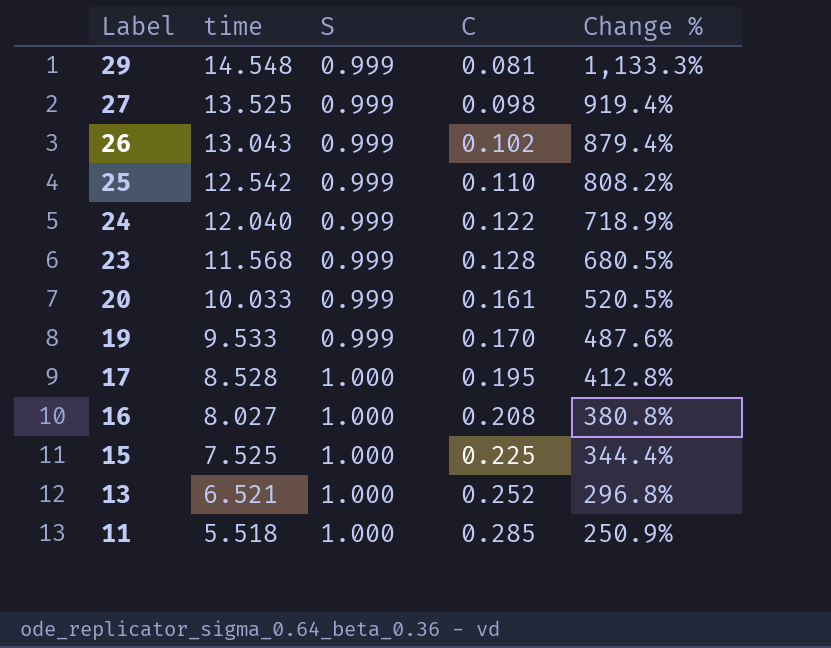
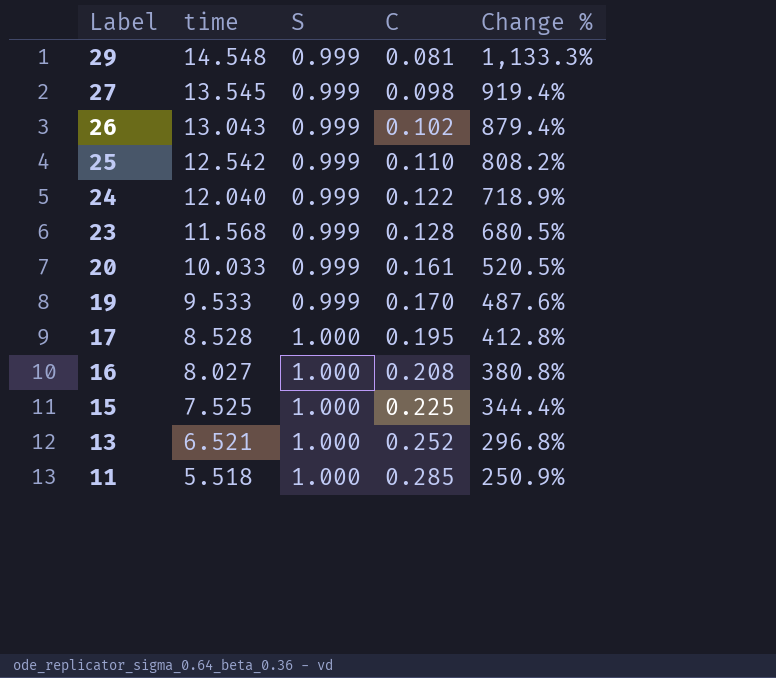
27 | time: 13.525 -> 13.545

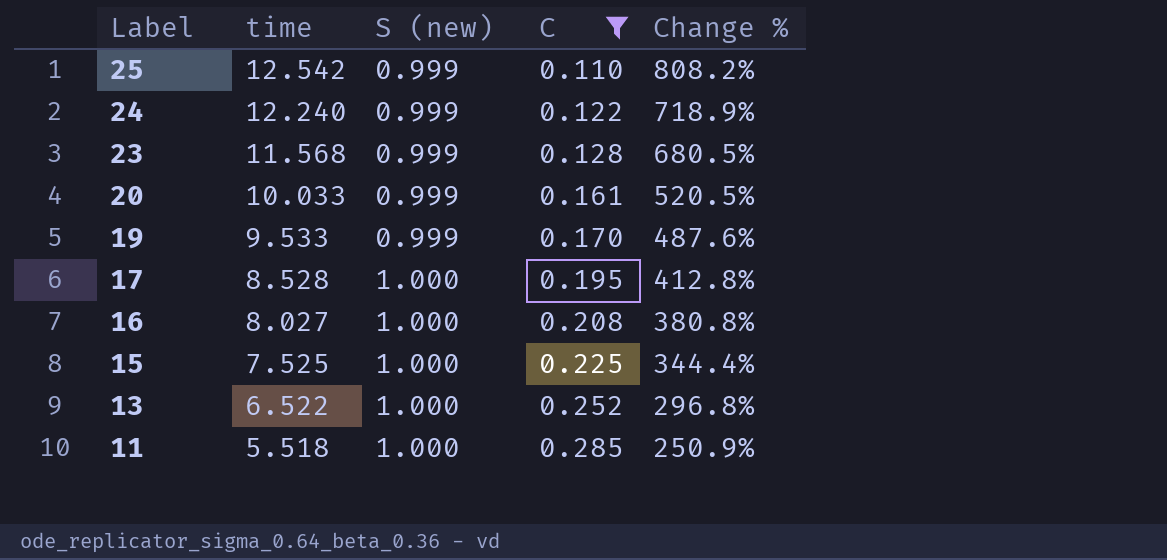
filter: none -> C >= 0.110
column name: S -> S (new)
24 | time: 12.040 -> 12.240
13 | time: 6.521 -> 6.522

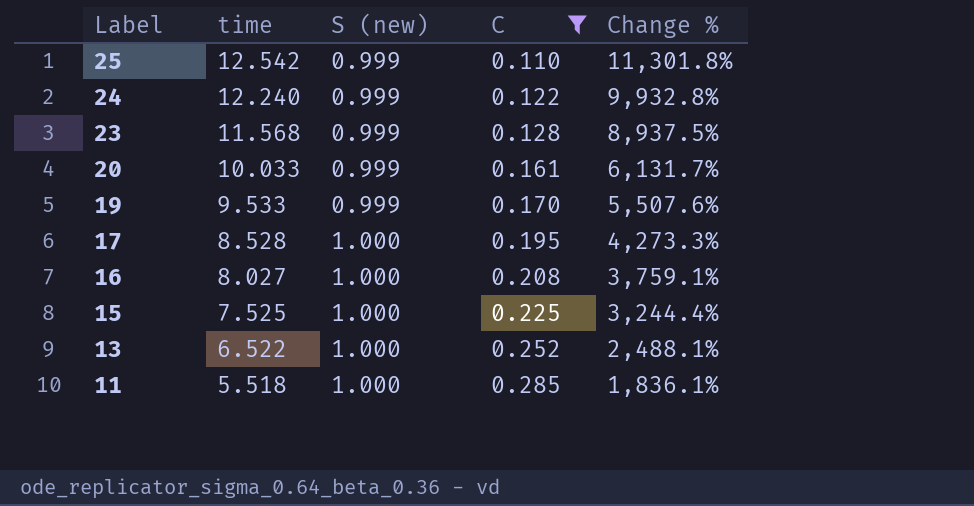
column Change % | formula: ([S (new)] - [C]) / [C] -> ([time] - [C]) / [C]

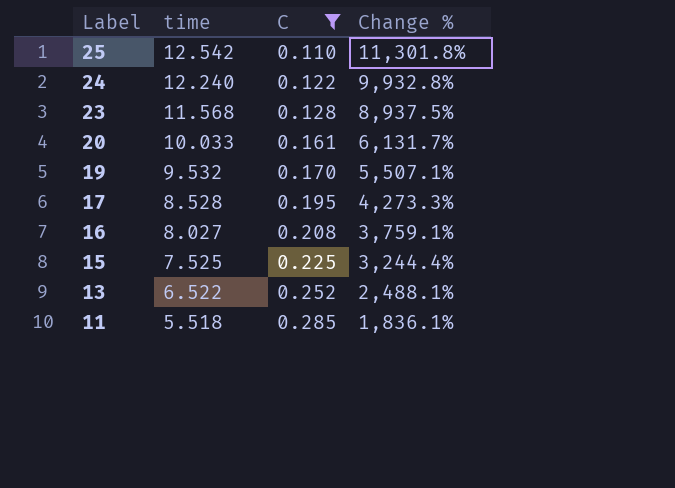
column S (new) | position: 3 -> none
19 | time: 9.533 -> 9.532
19 | Change %: 5,507.6% -> 5,507.1%

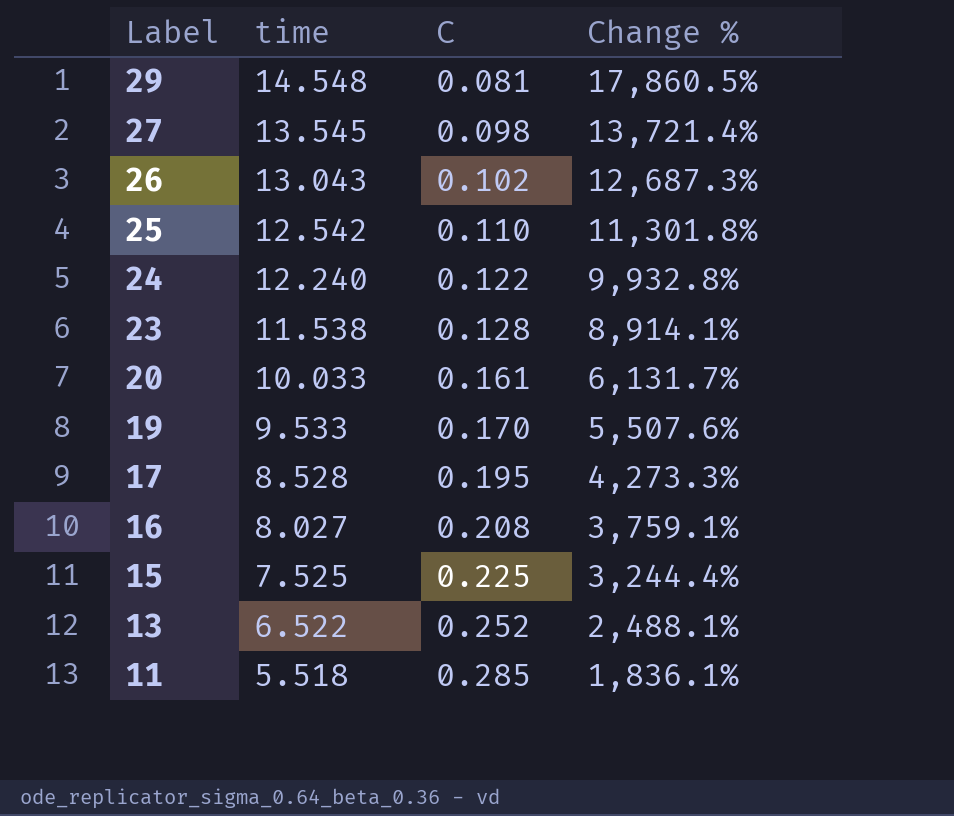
filter: C >= 0.110 -> none
23 | time: 11.568 -> 11.538
23 | Change %: 8,937.5% -> 8,914.1%
19 | time: 9.532 -> 9.533
19 | Change %: 5,507.1% -> 5,507.6%

